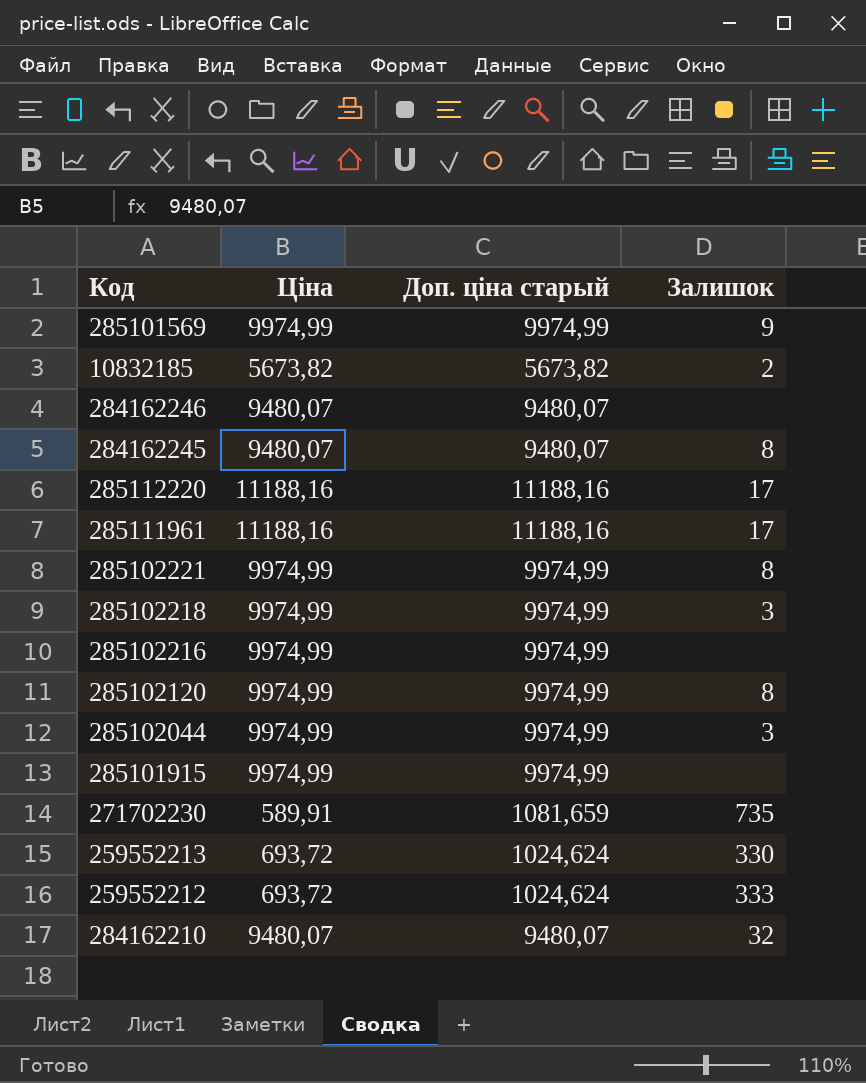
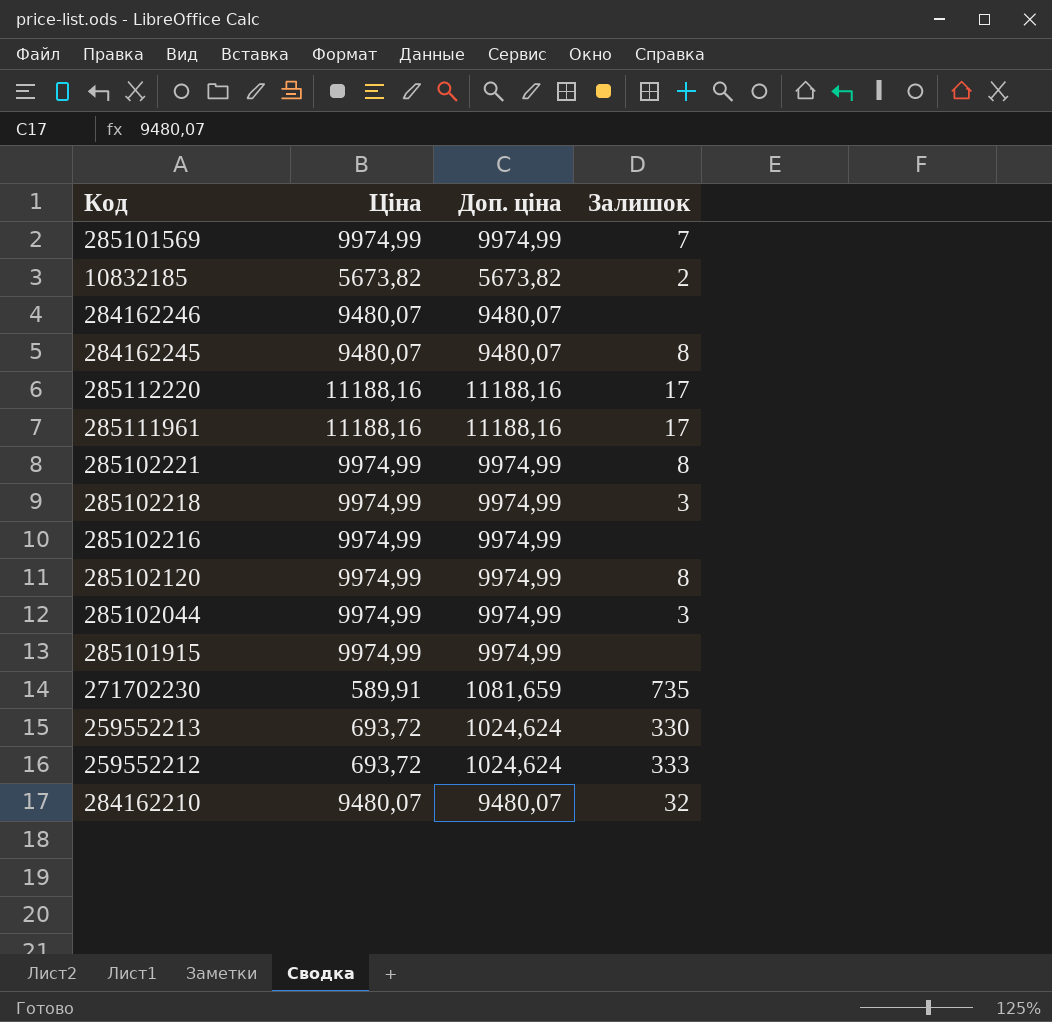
column name: Доп. ціна старый -> Доп. ціна
285101569 | Залишок: 9 -> 7

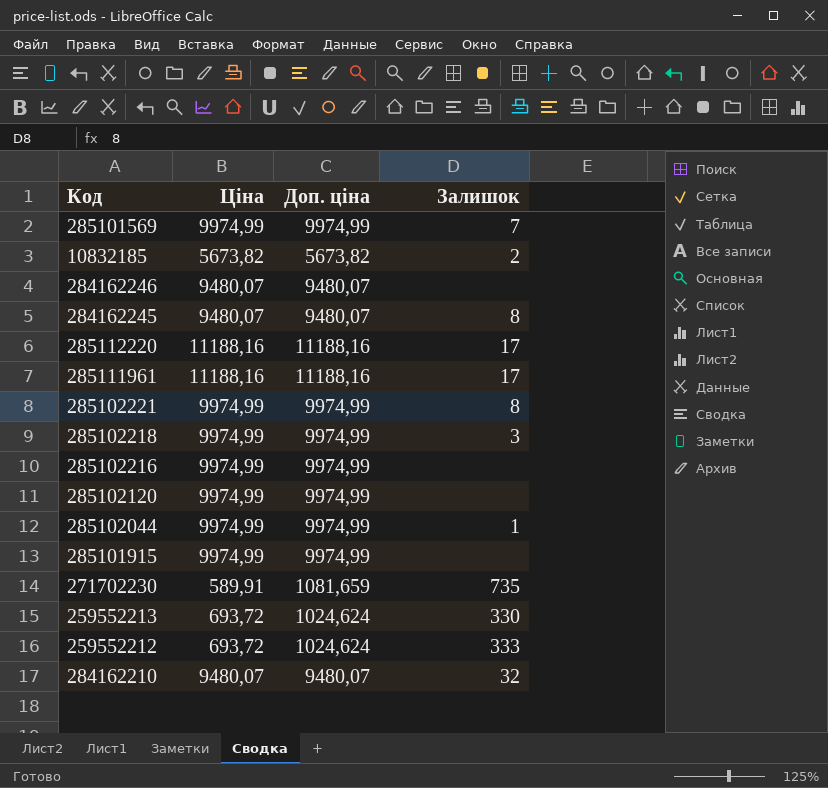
285102120 | Залишок: 8 -> none
285102044 | Залишок: 3 -> 1

